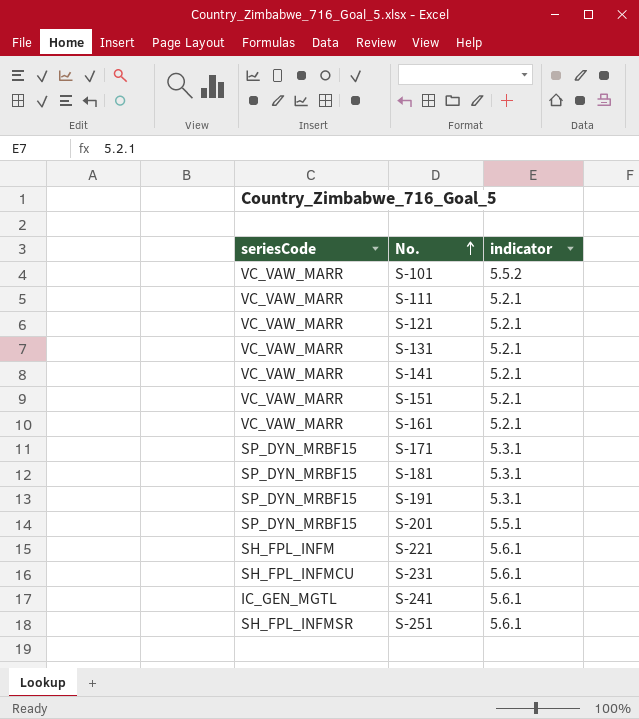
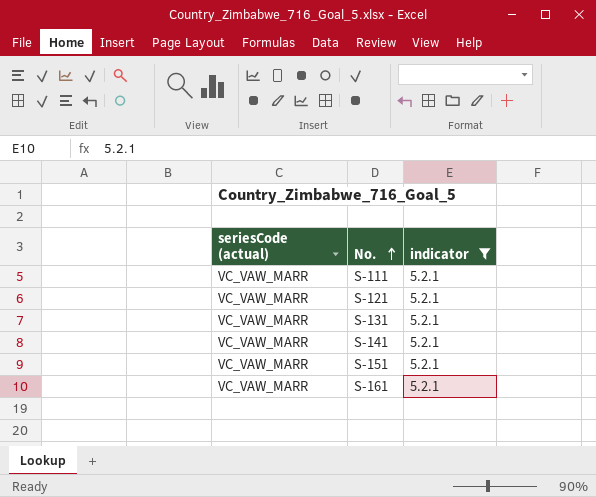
filter: none -> indicator = 5.2.1
column name: seriesCode -> seriesCode (actual)

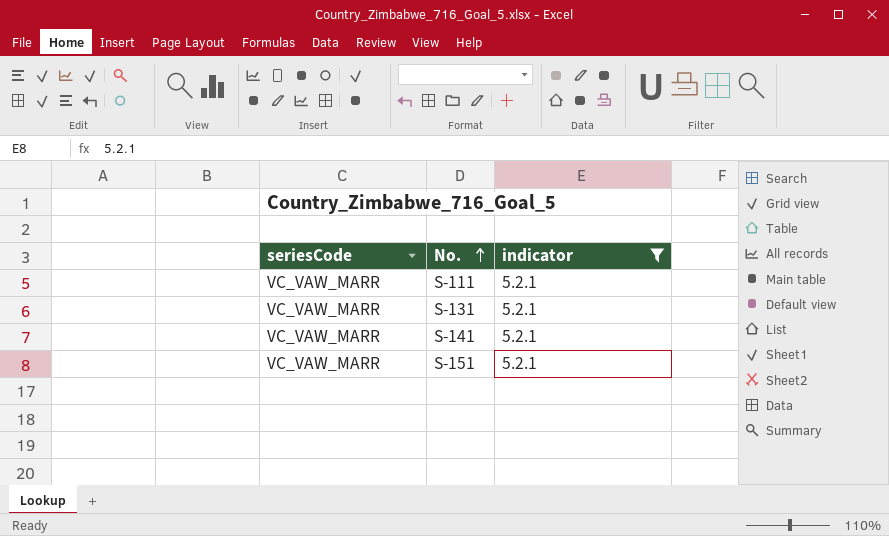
column name: seriesCode (actual) -> seriesCode
row S-121: VC_VAW_MARR | 5.2.1 -> none
row S-161: VC_VAW_MARR | 5.2.1 -> none

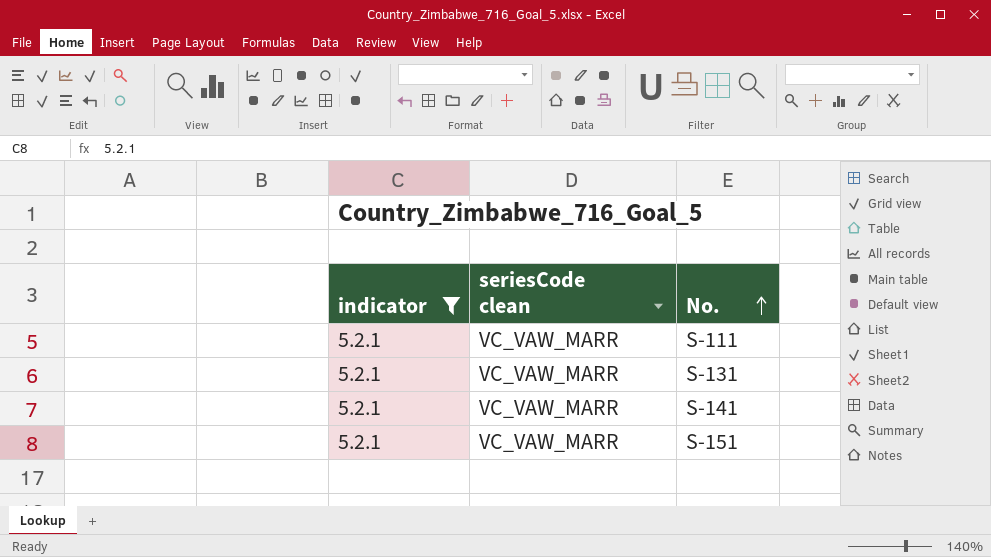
column indicator | position: 3 -> 1
column name: seriesCode -> seriesCode clean

